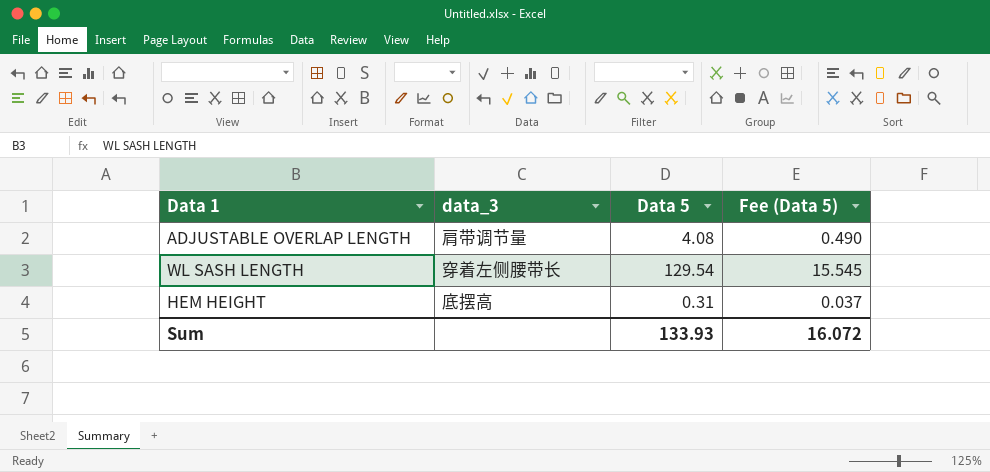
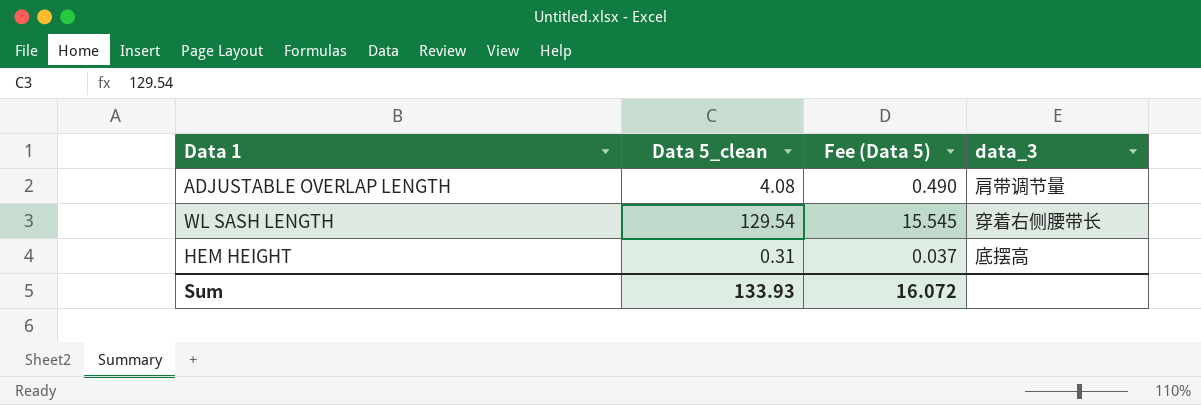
column name: Data 5 -> Data 5_clean
column data_3 | position: 2 -> 4
WL SASH LENGTH | data_3: 穿着左侧腰带长 -> 穿着右侧腰带长

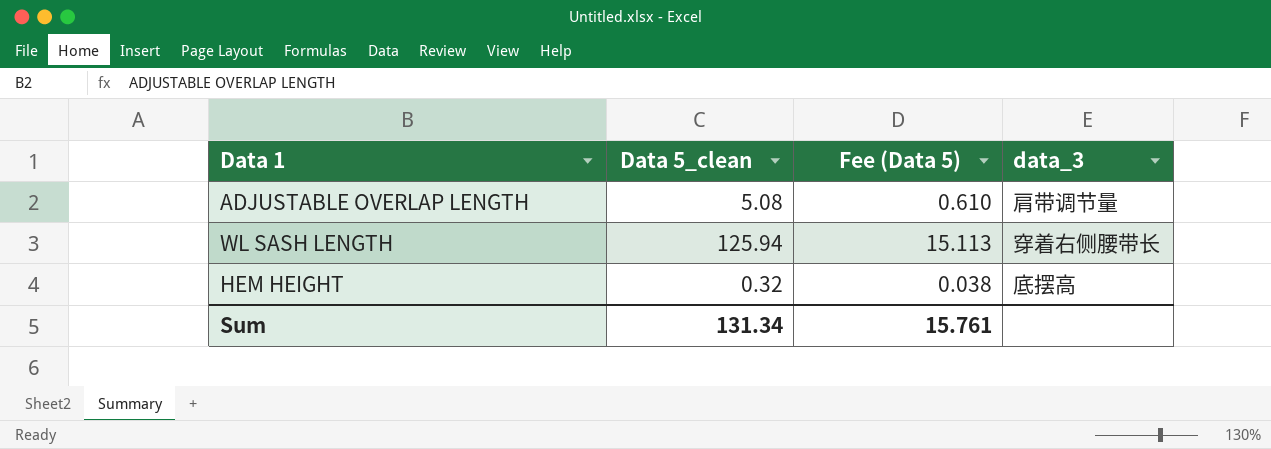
ADJUSTABLE OVERLAP LENGTH | Data 5_clean: 4.08 -> 5.08
ADJUSTABLE OVERLAP LENGTH | Fee (Data 5): 0.490 -> 0.610
WL SASH LENGTH | Data 5_clean: 129.54 -> 125.94
WL SASH LENGTH | Fee (Data 5): 15.545 -> 15.113
HEM HEIGHT | Data 5_clean: 0.31 -> 0.32
HEM HEIGHT | Fee (Data 5): 0.037 -> 0.038
Sum | Data 5_clean: 133.93 -> 131.34
Sum | Fee (Data 5): 16.072 -> 15.761

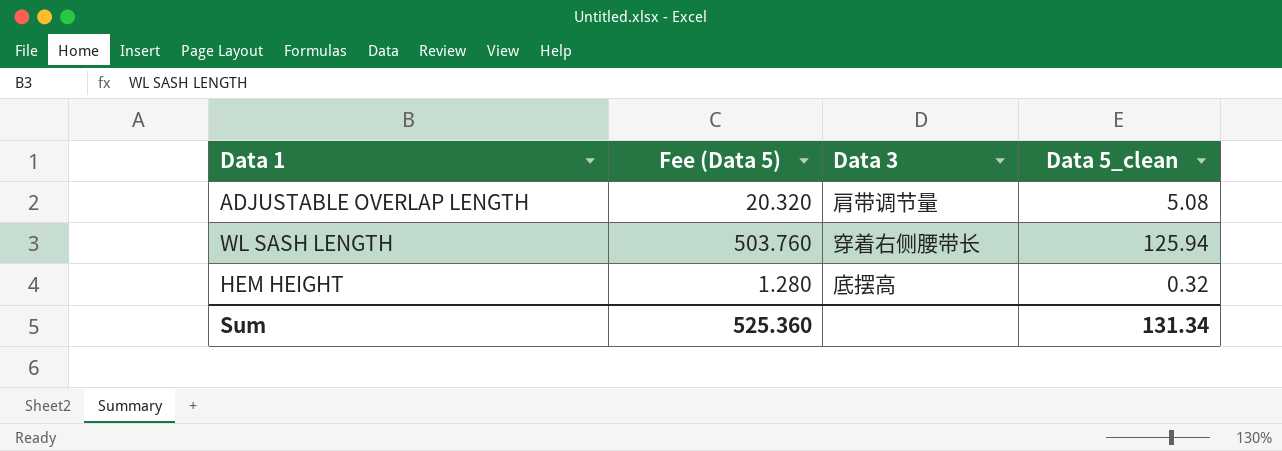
column Fee (Data 5) | formula: [Data 5_clean] * 0.12 -> [Data 5_clean] * 4
column name: data_3 -> Data 3
column Data 5_clean | position: 2 -> 4
Sum | Fee (Data 5): 15.761 -> 525.360

